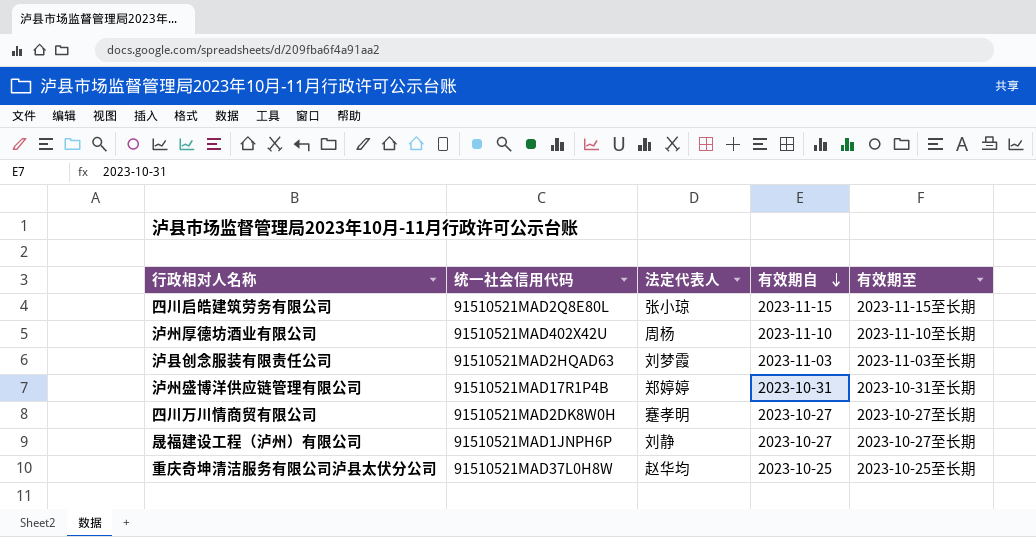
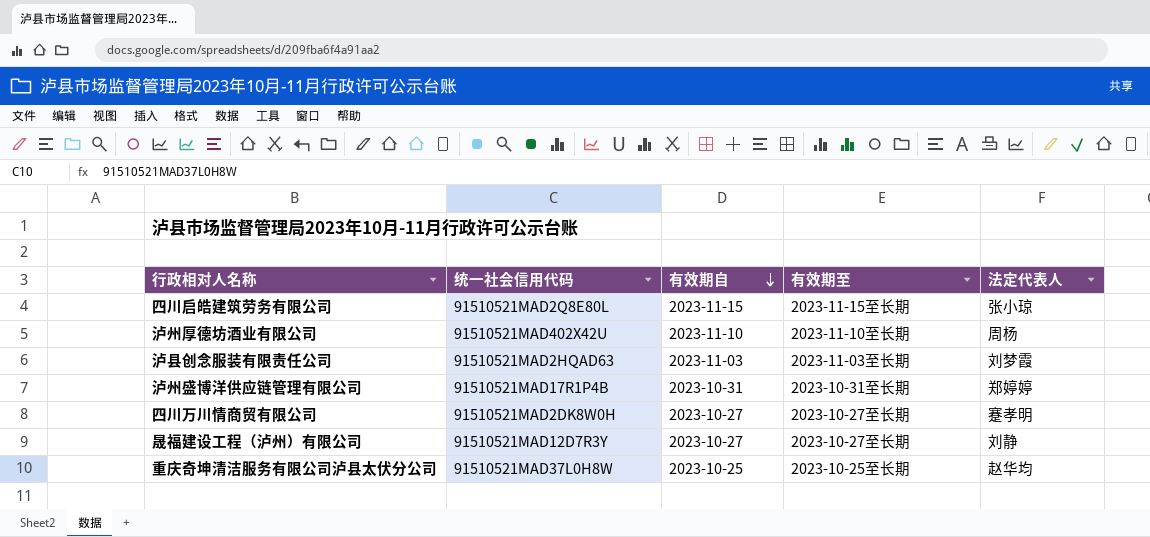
column 法定代表人 | position: 3 -> 5
晟福建设工程（泸州）有限公司 | 统一社会信用代码: 91510521MAD1JNPH6P -> 91510521MAD12D7R3Y

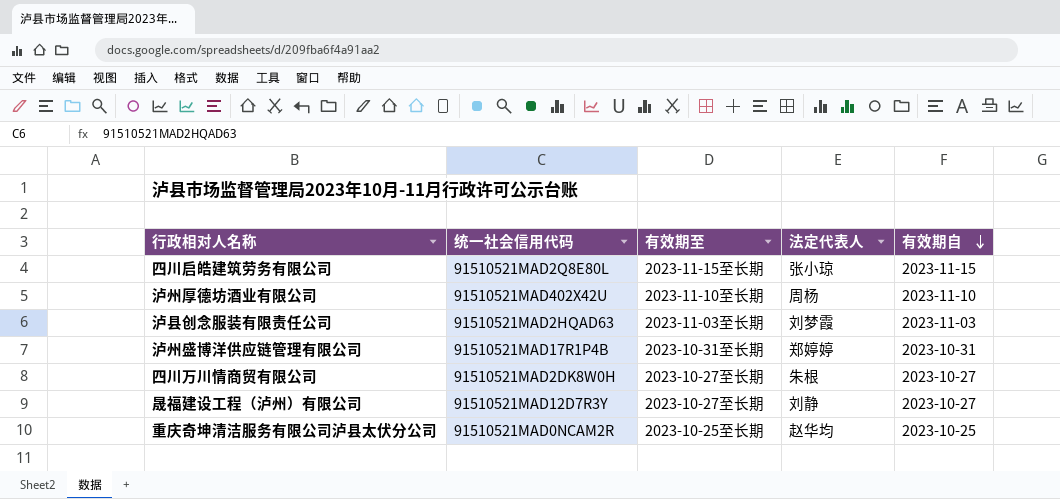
column 有效期自 | position: 3 -> 5
四川万川情商贸有限公司 | 法定代表人: 蹇孝明 -> 朱根
重庆奇坤清洁服务有限公司泸县太伏分公司 | 统一社会信用代码: 91510521MAD37L0H8W -> 91510521MAD0NCAM2R

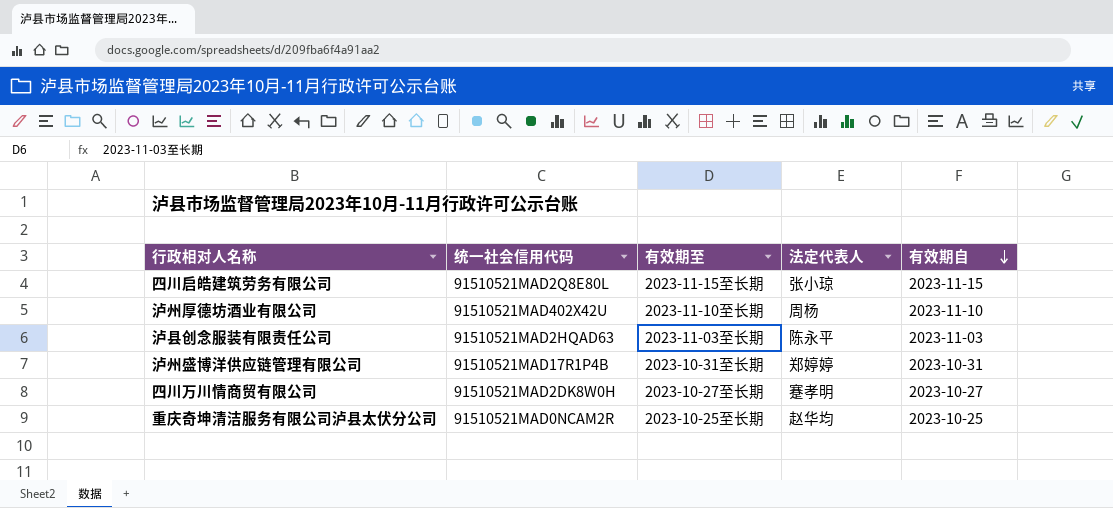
row 晟福建设工程（泸州）有限公司: 91510521MAD12D7R3Y | 2023-10-27至长期 | 刘静 | 2023-10-27 -> none
泸县创念服装有限责任公司 | 法定代表人: 刘梦霞 -> 陈永平
四川万川情商贸有限公司 | 法定代表人: 朱根 -> 蹇孝明

